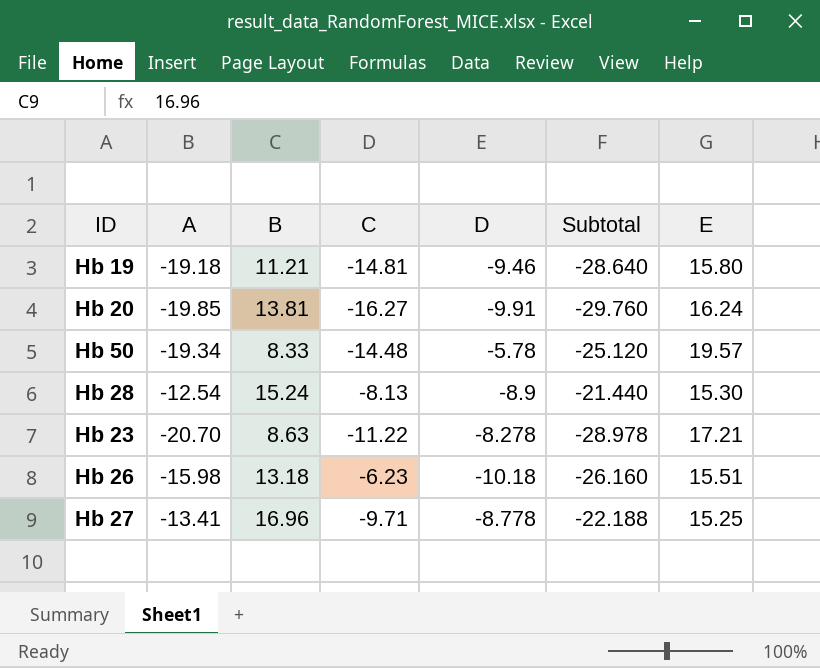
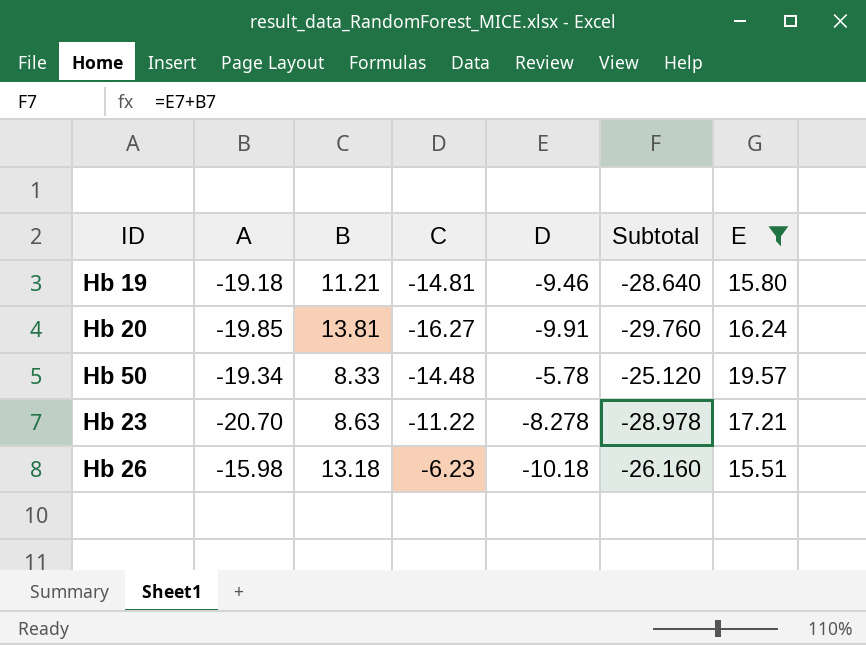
filter: none -> E >= 15.51

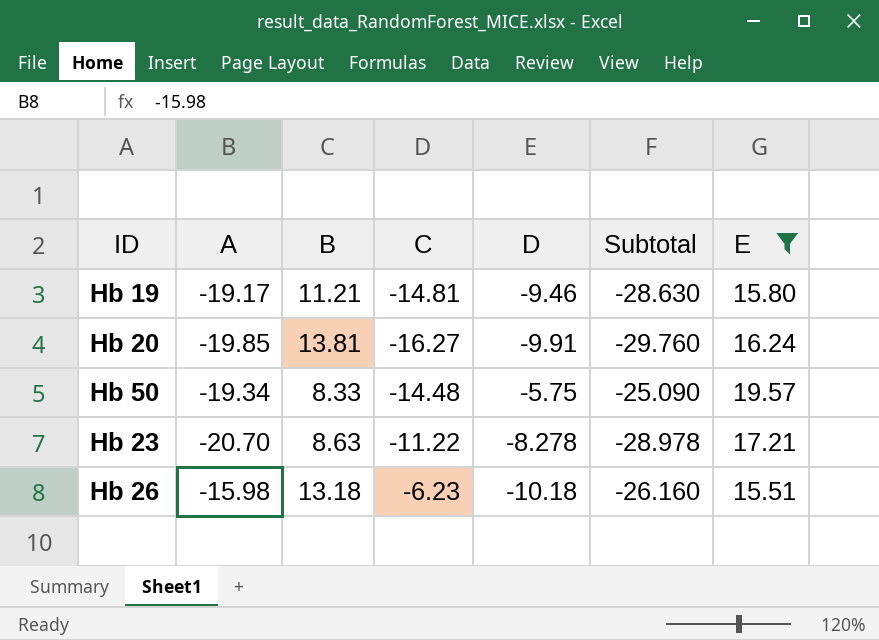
Hb 19 | A: -19.18 -> -19.17
Hb 19 | Subtotal: -28.640 -> -28.630
Hb 50 | D: -5.78 -> -5.75
Hb 50 | Subtotal: -25.120 -> -25.090

